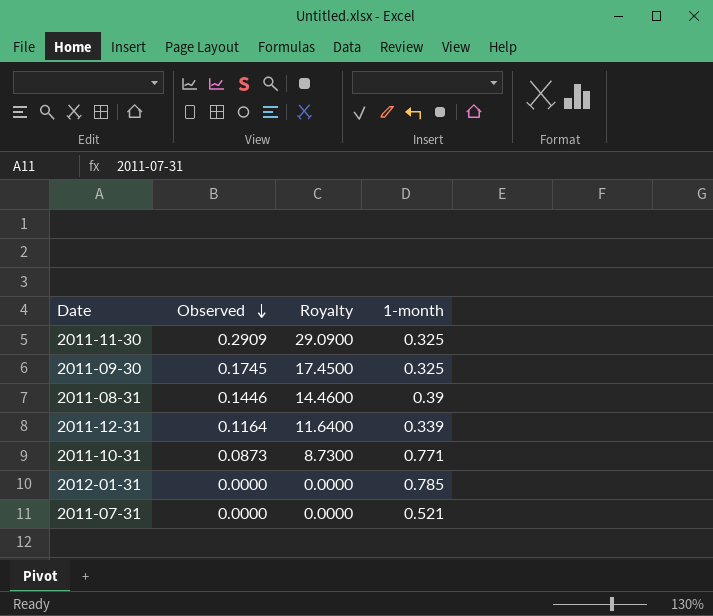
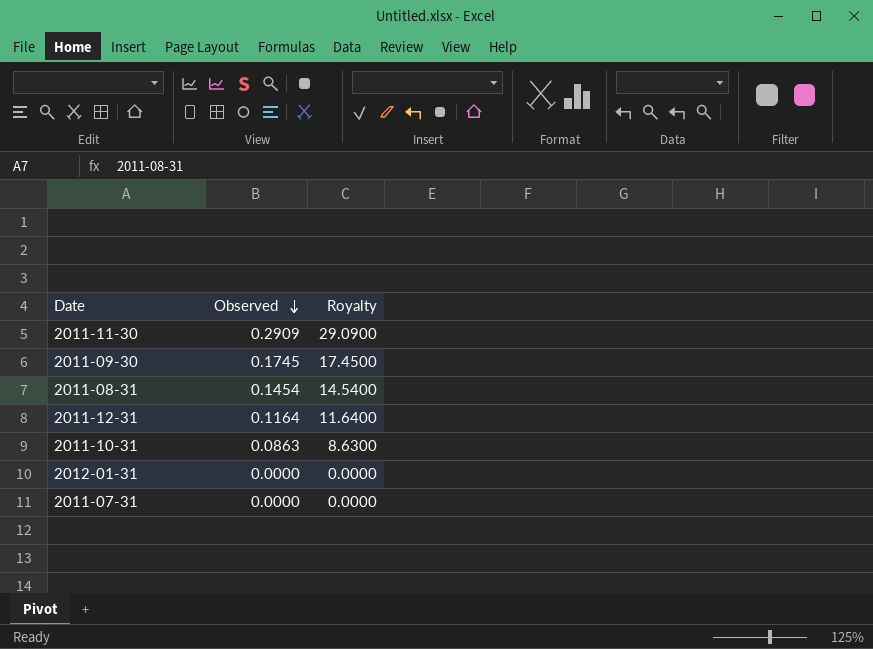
column 1-month | position: 4 -> none
2011-08-31 | Observed: 0.1446 -> 0.1454
2011-08-31 | Royalty: 14.4600 -> 14.5400
2011-10-31 | Observed: 0.0873 -> 0.0863
2011-10-31 | Royalty: 8.7300 -> 8.6300

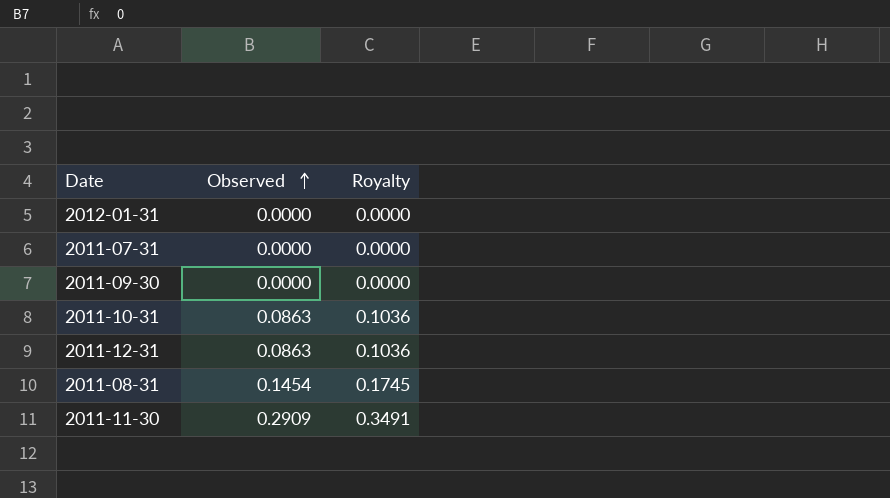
row order: Observed descending -> Observed ascending
column Royalty | formula: [Observed] * 100 -> [Observed] * 1.2
2011-09-30 | Observed: 0.1745 -> 0.0000
2011-12-31 | Observed: 0.1164 -> 0.0863

